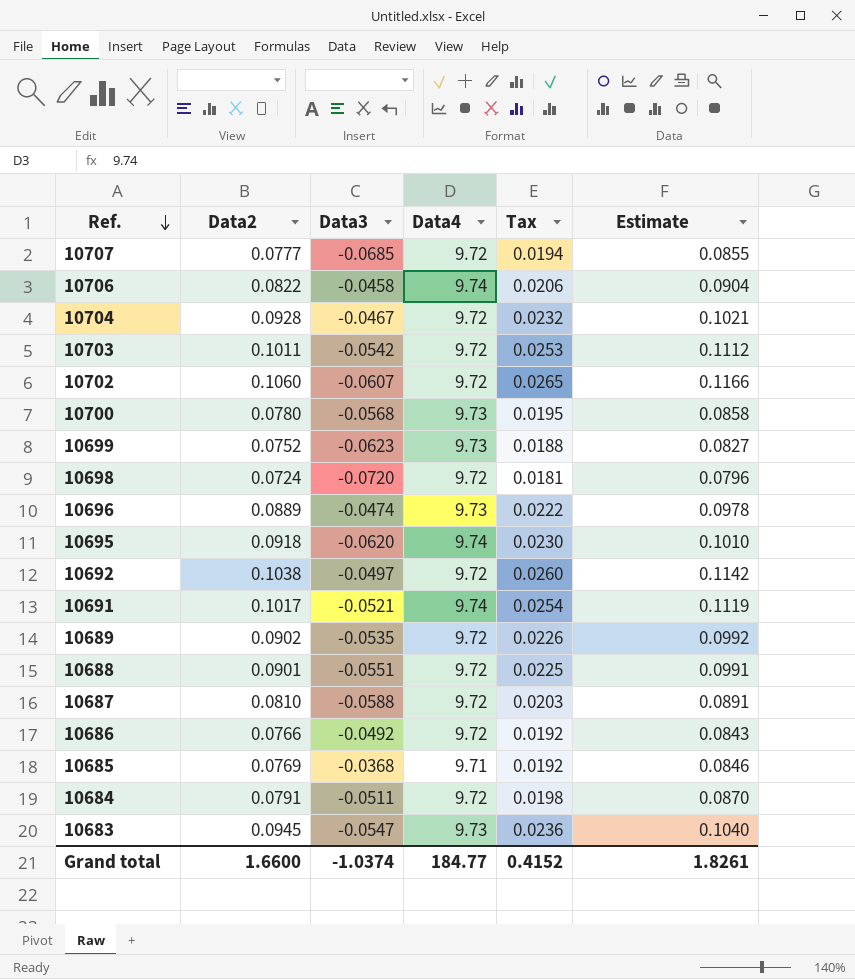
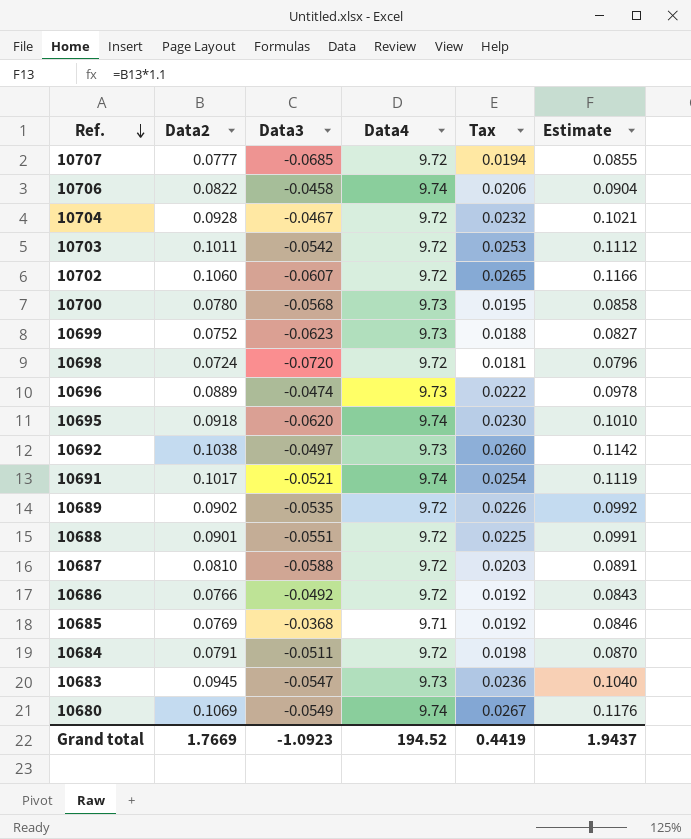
10692 | Data4: 9.72 -> 9.73
row 10680: none -> 0.1069 | -0.0549 | 9.74 | 0.0267 | 0.1176
Grand total | Data2: 1.6600 -> 1.7669
Grand total | Data3: -1.0374 -> -1.0923
Grand total | Data4: 184.77 -> 194.52
Grand total | Tax: 0.4152 -> 0.4419
Grand total | Estimate: 1.8261 -> 1.9437

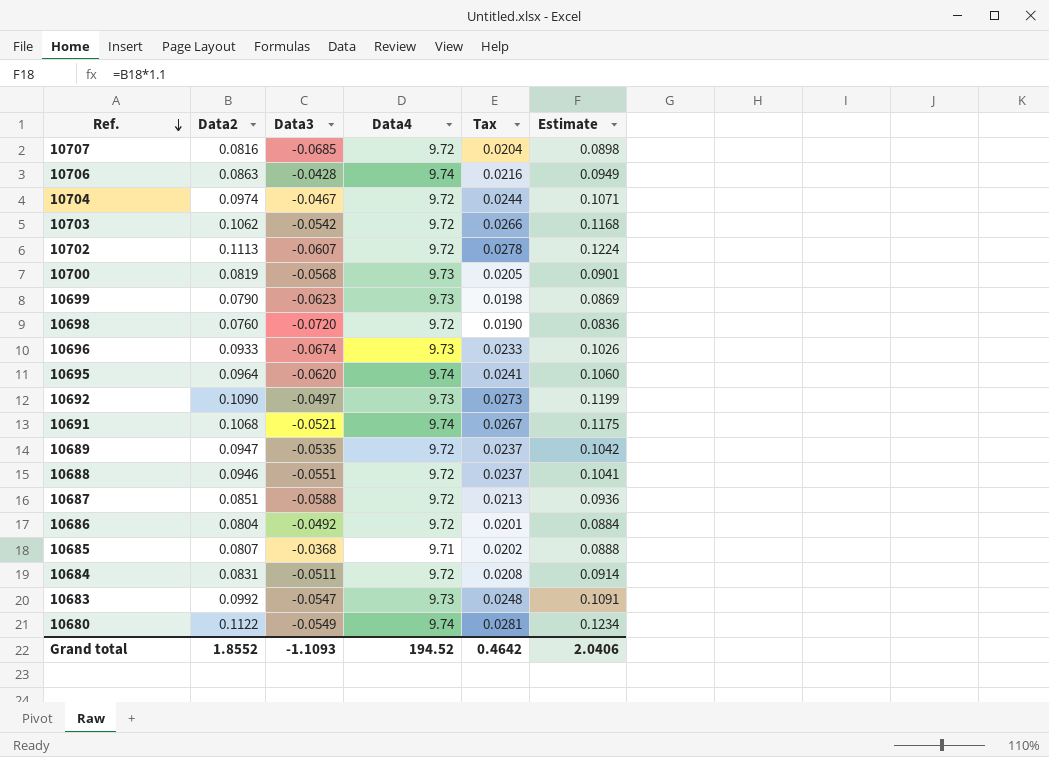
10707 | Data2: 0.0777 -> 0.0816
10707 | Tax: 0.0194 -> 0.0204
10707 | Estimate: 0.0855 -> 0.0898
10706 | Data2: 0.0822 -> 0.0863
10706 | Data3: -0.0458 -> -0.0428
10706 | Tax: 0.0206 -> 0.0216
10706 | Estimate: 0.0904 -> 0.0949
10704 | Data2: 0.0928 -> 0.0974
10704 | Tax: 0.0232 -> 0.0244
10704 | Estimate: 0.1021 -> 0.1071
10703 | Data2: 0.1011 -> 0.1062
10703 | Tax: 0.0253 -> 0.0266
10703 | Estimate: 0.1112 -> 0.1168
10702 | Data2: 0.1060 -> 0.1113
10702 | Tax: 0.0265 -> 0.0278
10702 | Estimate: 0.1166 -> 0.1224
10700 | Data2: 0.0780 -> 0.0819
10700 | Tax: 0.0195 -> 0.0205
10700 | Estimate: 0.0858 -> 0.0901
10699 | Data2: 0.0752 -> 0.0790
10699 | Tax: 0.0188 -> 0.0198
10699 | Estimate: 0.0827 -> 0.0869
10698 | Data2: 0.0724 -> 0.0760
10698 | Tax: 0.0181 -> 0.0190
10698 | Estimate: 0.0796 -> 0.0836
10696 | Data2: 0.0889 -> 0.0933
10696 | Data3: -0.0474 -> -0.0674
10696 | Tax: 0.0222 -> 0.0233
10696 | Estimate: 0.0978 -> 0.1026
10695 | Data2: 0.0918 -> 0.0964
10695 | Tax: 0.0230 -> 0.0241
10695 | Estimate: 0.1010 -> 0.1060
10692 | Data2: 0.1038 -> 0.1090
10692 | Tax: 0.0260 -> 0.0273
10692 | Estimate: 0.1142 -> 0.1199
10691 | Data2: 0.1017 -> 0.1068
10691 | Tax: 0.0254 -> 0.0267
10691 | Estimate: 0.1119 -> 0.1175
10689 | Data2: 0.0902 -> 0.0947
10689 | Tax: 0.0226 -> 0.0237
10689 | Estimate: 0.0992 -> 0.1042
10688 | Data2: 0.0901 -> 0.0946
10688 | Tax: 0.0225 -> 0.0237
10688 | Estimate: 0.0991 -> 0.1041
10687 | Data2: 0.0810 -> 0.0851
10687 | Tax: 0.0203 -> 0.0213
10687 | Estimate: 0.0891 -> 0.0936
10686 | Data2: 0.0766 -> 0.0804
10686 | Tax: 0.0192 -> 0.0201
10686 | Estimate: 0.0843 -> 0.0884
10685 | Data2: 0.0769 -> 0.0807
10685 | Tax: 0.0192 -> 0.0202
10685 | Estimate: 0.0846 -> 0.0888
10684 | Data2: 0.0791 -> 0.0831
10684 | Tax: 0.0198 -> 0.0208
10684 | Estimate: 0.0870 -> 0.0914
10683 | Data2: 0.0945 -> 0.0992
10683 | Tax: 0.0236 -> 0.0248
10683 | Estimate: 0.1040 -> 0.1091
10680 | Data2: 0.1069 -> 0.1122
10680 | Tax: 0.0267 -> 0.0281
10680 | Estimate: 0.1176 -> 0.1234
Grand total | Data2: 1.7669 -> 1.8552
Grand total | Data3: -1.0923 -> -1.1093
Grand total | Tax: 0.4419 -> 0.4642
Grand total | Estimate: 1.9437 -> 2.0406

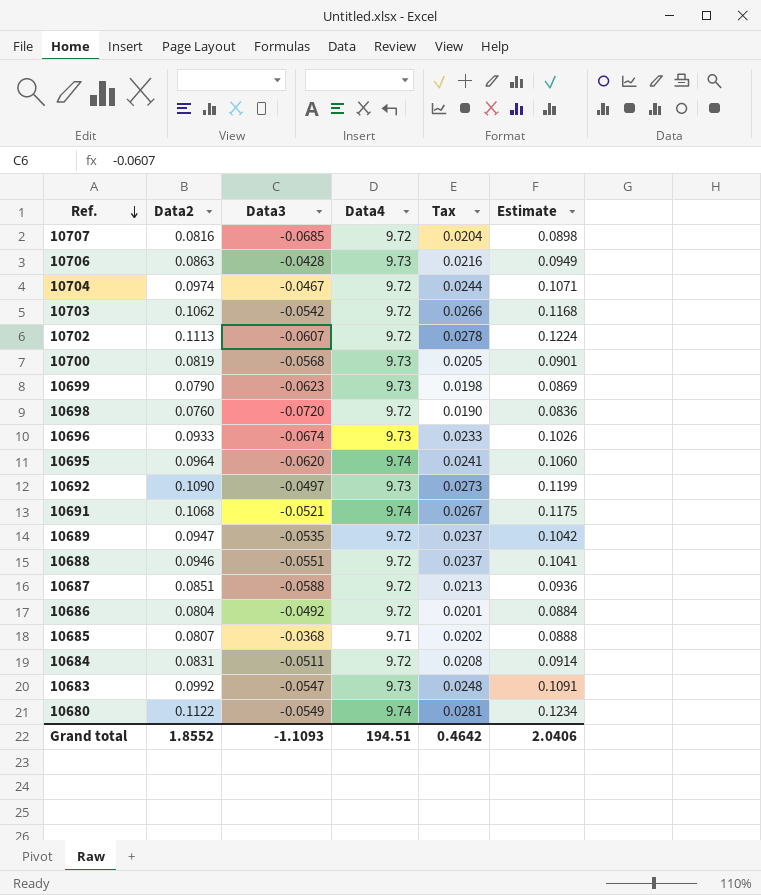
10706 | Data4: 9.74 -> 9.73
Grand total | Data4: 194.52 -> 194.51

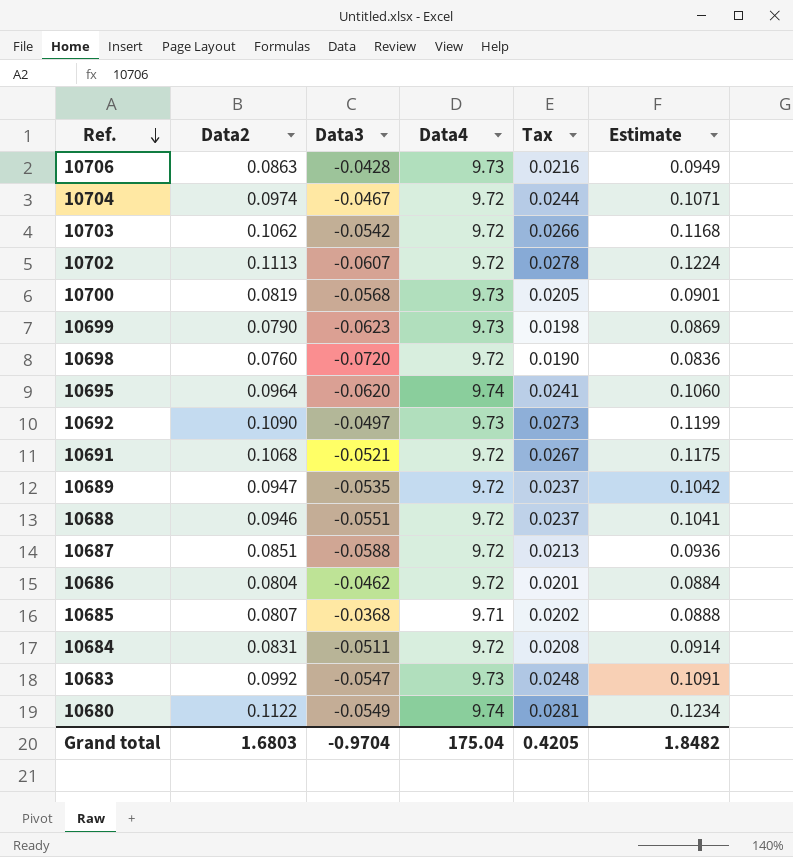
row 10707: 0.0816 | -0.0685 | 9.72 | 0.0204 | 0.0898 -> none
row 10696: 0.0933 | -0.0674 | 9.73 | 0.0233 | 0.1026 -> none
10691 | Data4: 9.74 -> 9.72
10686 | Data3: -0.0492 -> -0.0462
Grand total | Data2: 1.8552 -> 1.6803
Grand total | Data3: -1.1093 -> -0.9704
Grand total | Data4: 194.51 -> 175.04
Grand total | Tax: 0.4642 -> 0.4205
Grand total | Estimate: 2.0406 -> 1.8482

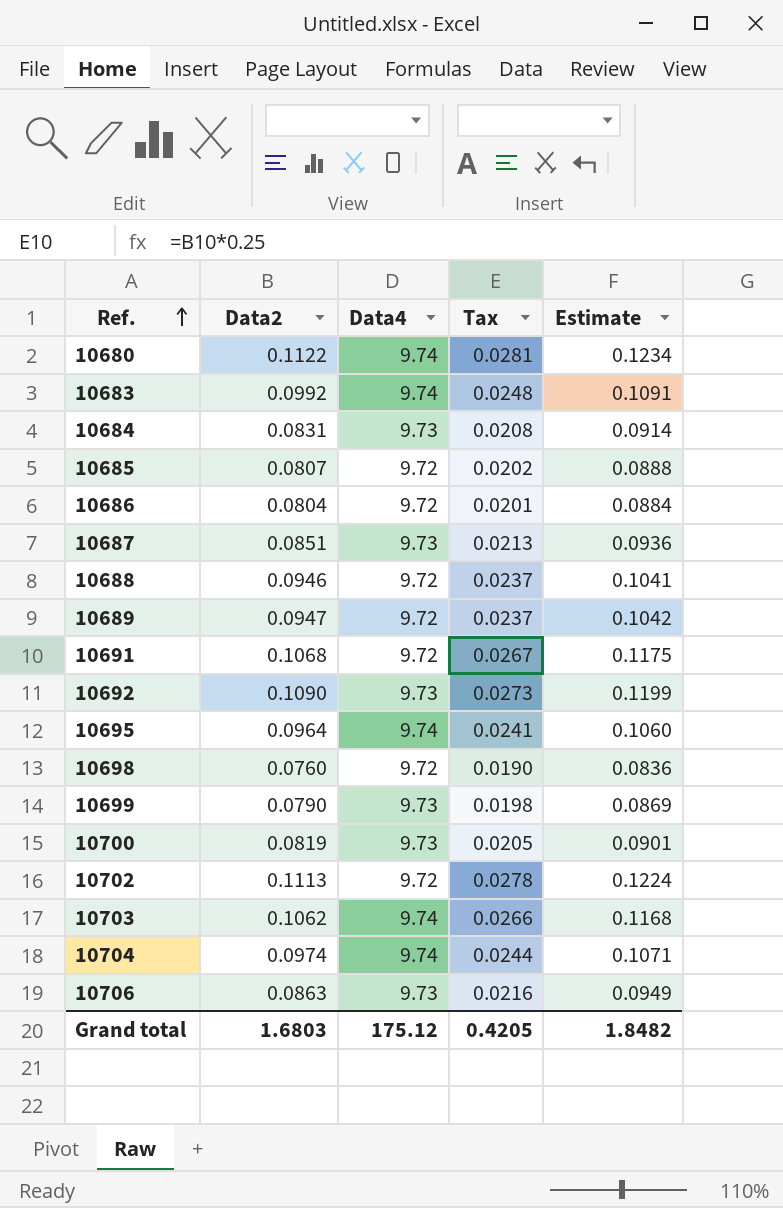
row order: Ref. descending -> Ref. ascending
column Data3 | position: 3 -> none
10683 | Data4: 9.73 -> 9.74
10684 | Data4: 9.72 -> 9.73
10685 | Data4: 9.71 -> 9.72
10687 | Data4: 9.72 -> 9.73
10703 | Data4: 9.72 -> 9.74
10704 | Data4: 9.72 -> 9.74
Grand total | Data4: 175.04 -> 175.12

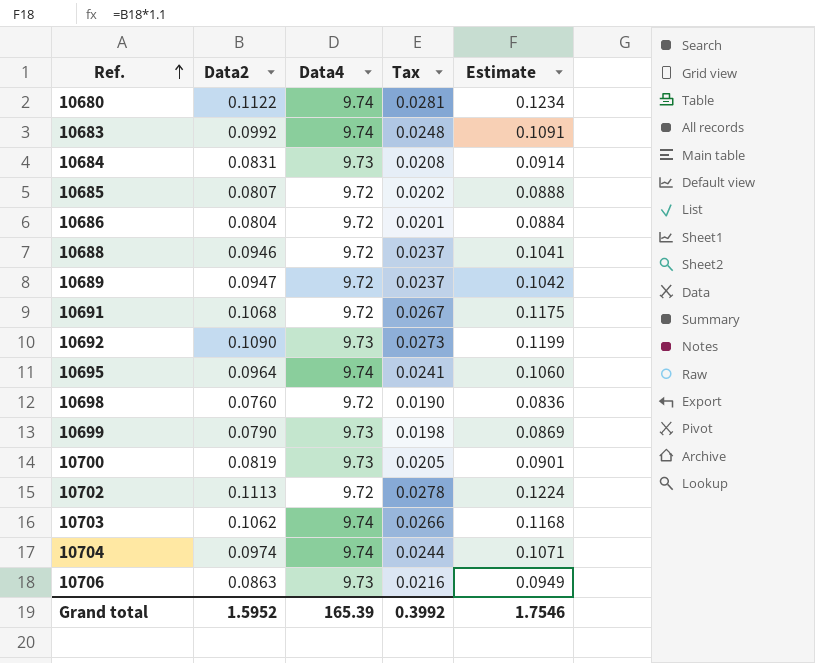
row 10687: 0.0851 | 9.73 | 0.0213 | 0.0936 -> none
Grand total | Data2: 1.6803 -> 1.5952
Grand total | Data4: 175.12 -> 165.39
Grand total | Tax: 0.4205 -> 0.3992
Grand total | Estimate: 1.8482 -> 1.7546

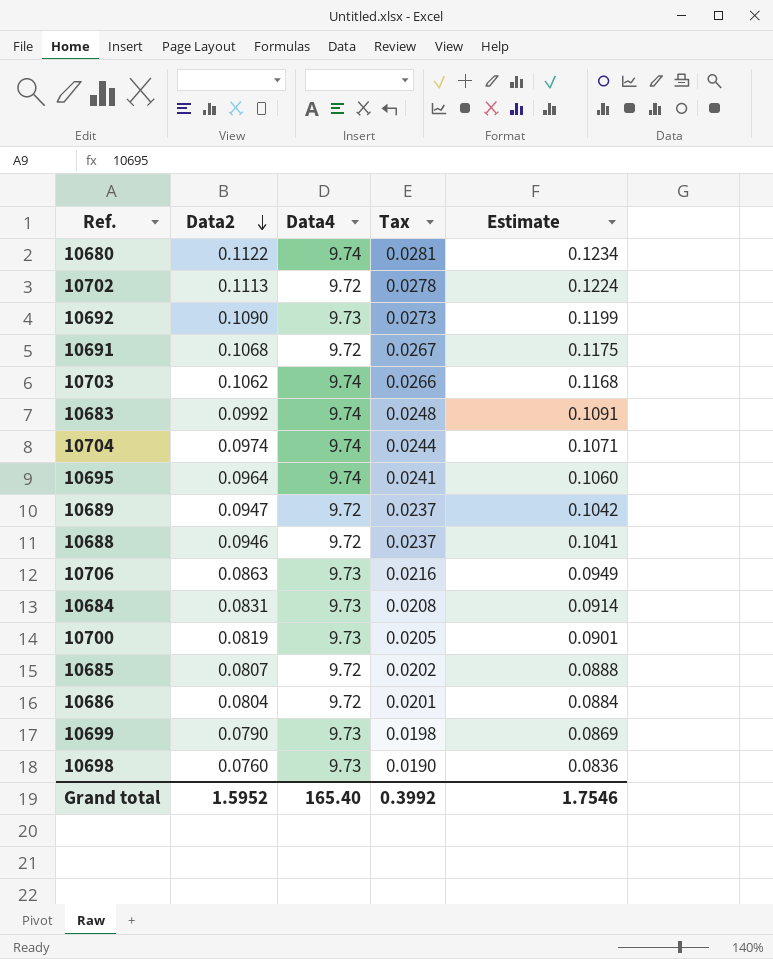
row order: Ref. ascending -> Data2 descending
10698 | Data4: 9.72 -> 9.73
Grand total | Data4: 165.39 -> 165.40

